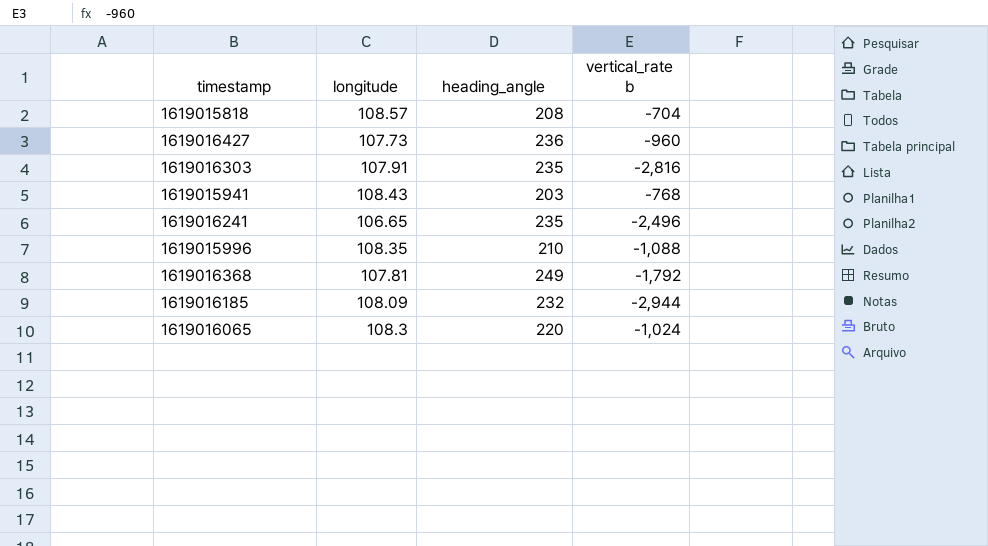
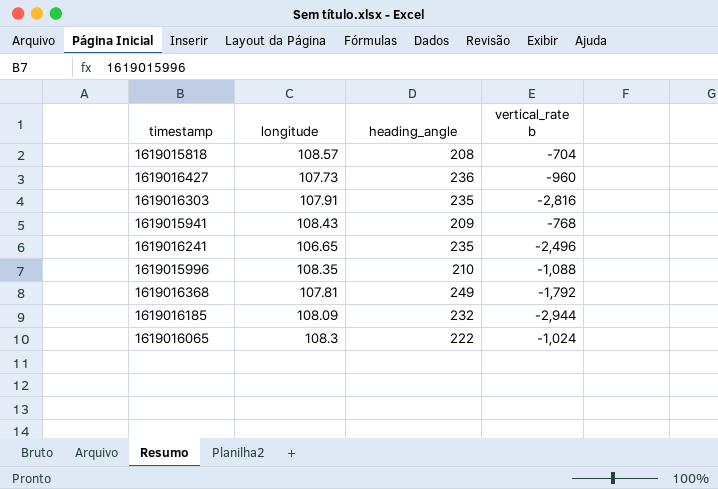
1619015941 | heading_angle: 203 -> 209
1619016065 | heading_angle: 220 -> 222

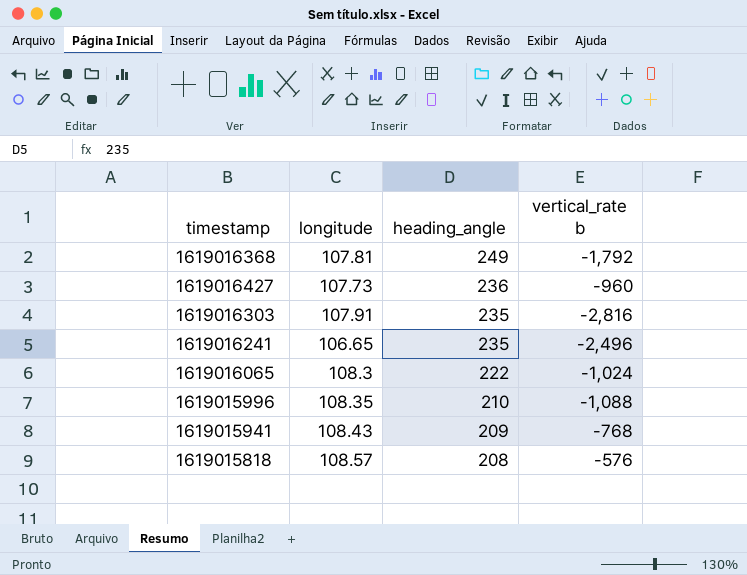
row order: none -> heading_angle descending
row 1619016185: 108.09 | 232 | -2,944 -> none
1619015818 | vertical_rate b: -704 -> -576

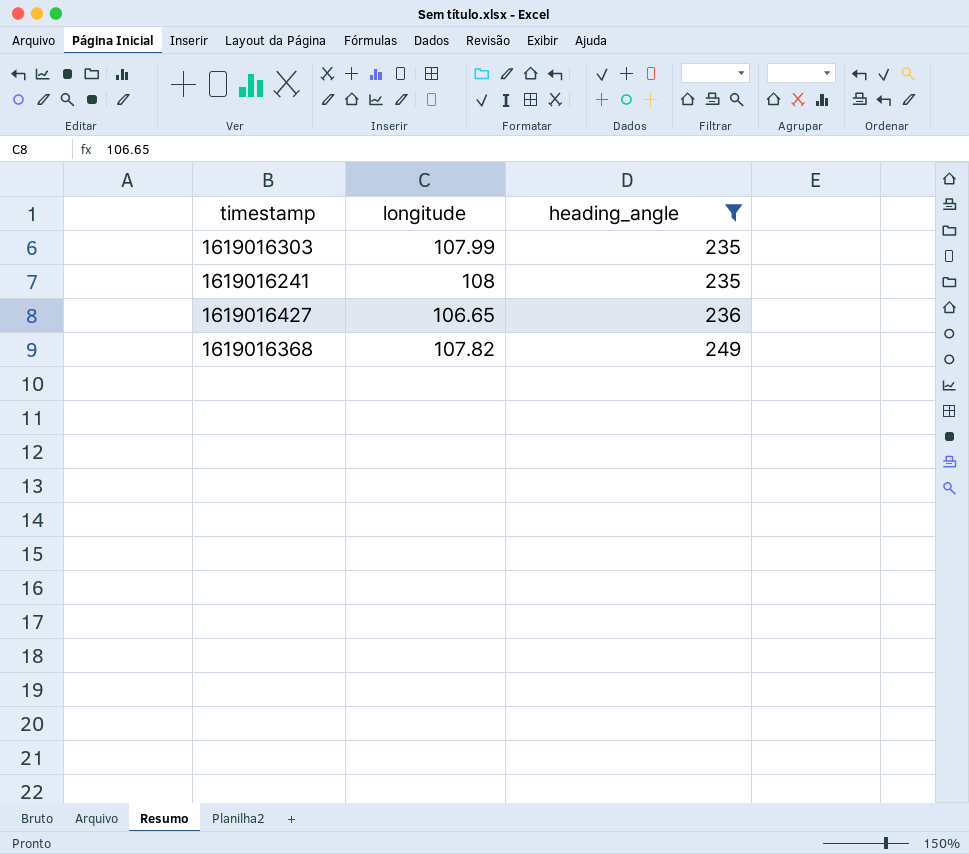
filter: none -> heading_angle >= 235
row order: heading_angle descending -> heading_angle ascending
column vertical_rate b | position: 4 -> none
1619016303 | longitude: 107.91 -> 107.99
1619016241 | longitude: 106.65 -> 108
1619016427 | longitude: 107.73 -> 106.65
1619016368 | longitude: 107.81 -> 107.82

